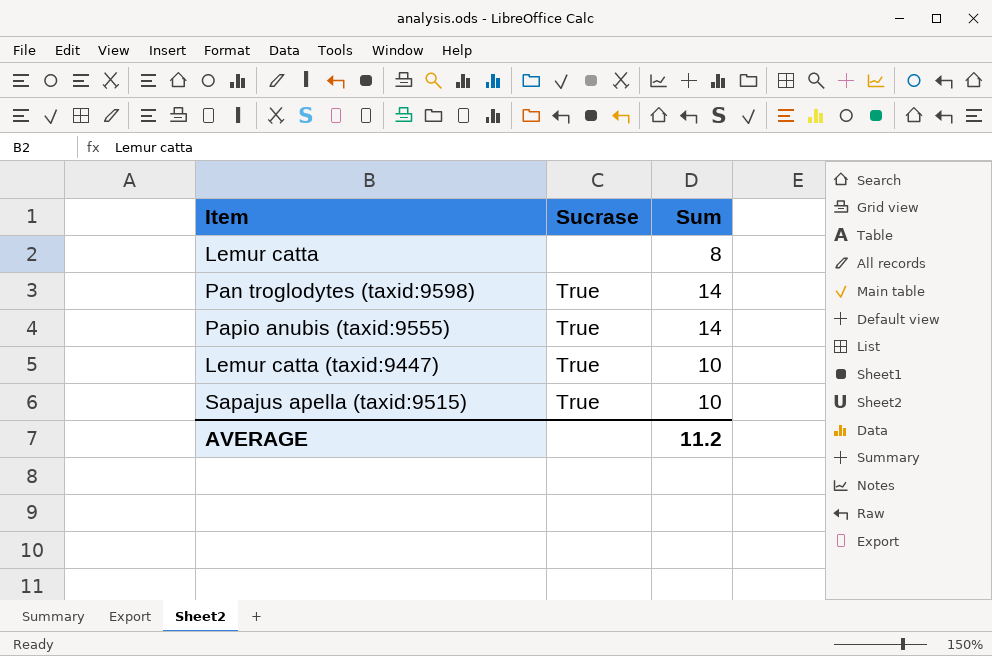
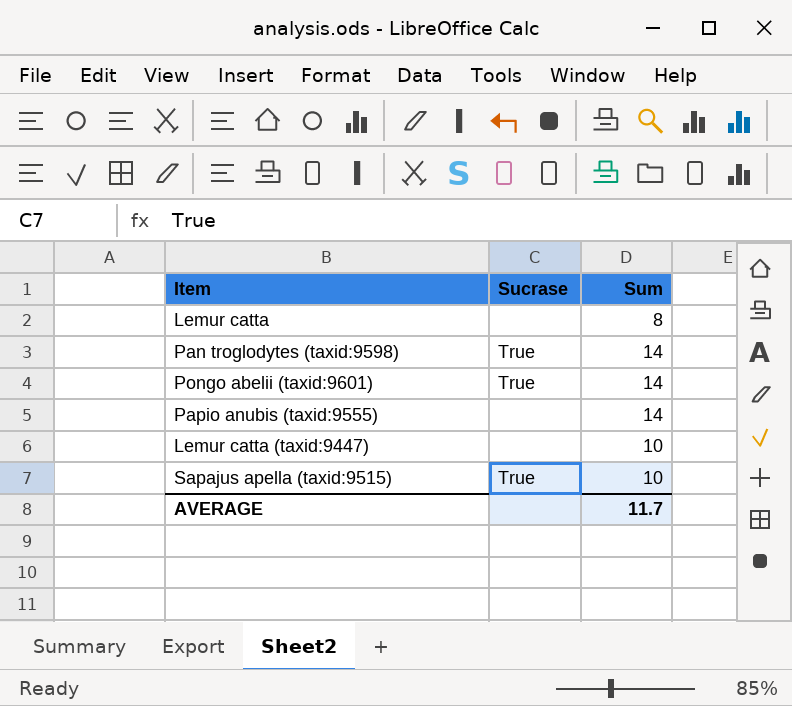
row Pongo abelii (taxid:9601): none -> True | 14
Papio anubis (taxid:9555) | Sucrase: True -> none
Lemur catta (taxid:9447) | Sucrase: True -> none
AVERAGE | Sum: 11.2 -> 11.7

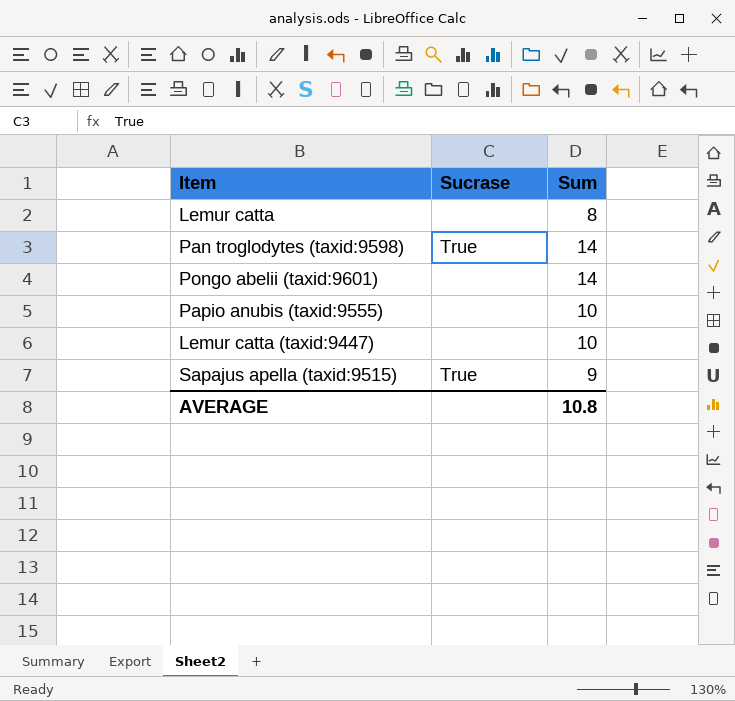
Pongo abelii (taxid:9601) | Sucrase: True -> none
Papio anubis (taxid:9555) | Sum: 14 -> 10
Sapajus apella (taxid:9515) | Sum: 10 -> 9
AVERAGE | Sum: 11.7 -> 10.8

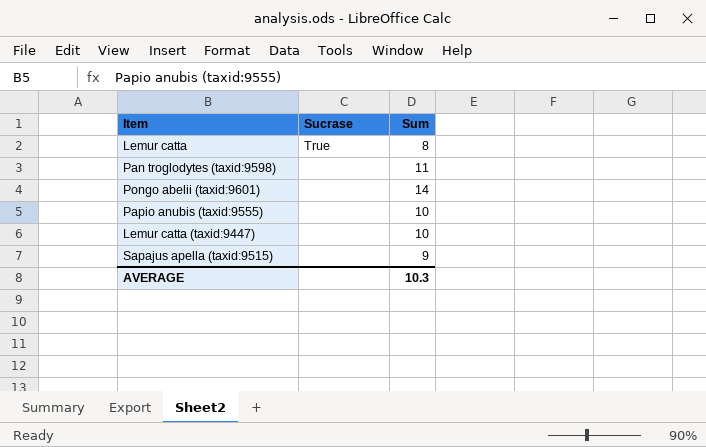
Lemur catta | Sucrase: none -> True
Pan troglodytes (taxid:9598) | Sucrase: True -> none
Pan troglodytes (taxid:9598) | Sum: 14 -> 11
Sapajus apella (taxid:9515) | Sucrase: True -> none
AVERAGE | Sum: 10.8 -> 10.3

